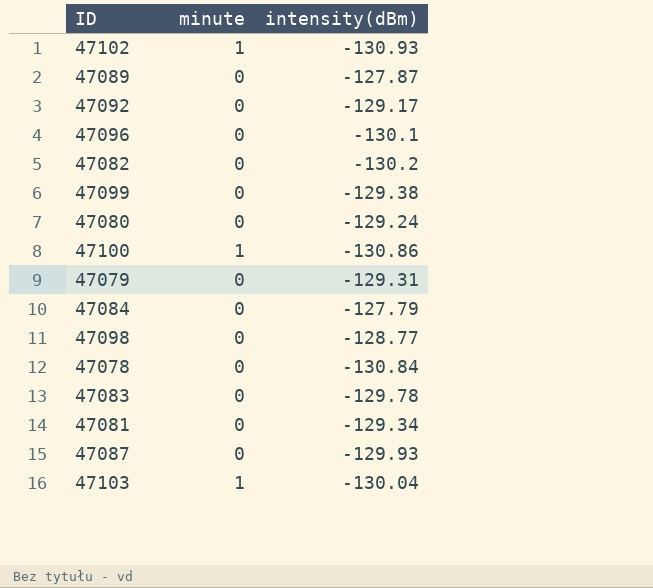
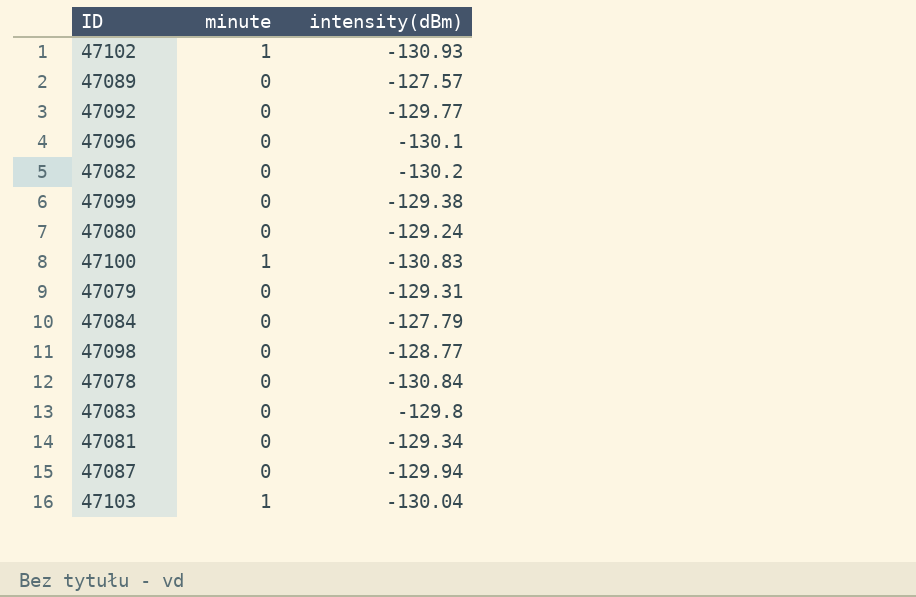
47089 | intensity(dBm): -127.87 -> -127.57
47092 | intensity(dBm): -129.17 -> -129.77
47100 | intensity(dBm): -130.86 -> -130.83
47083 | intensity(dBm): -129.78 -> -129.8
47087 | intensity(dBm): -129.93 -> -129.94

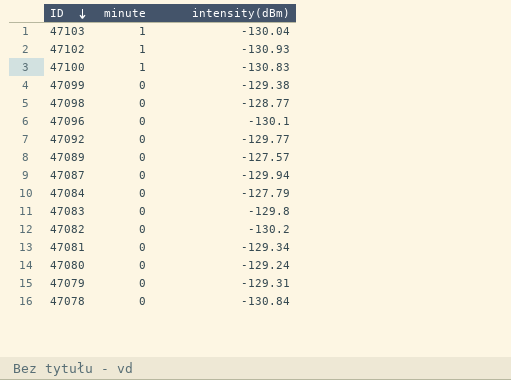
row order: none -> ID descending

